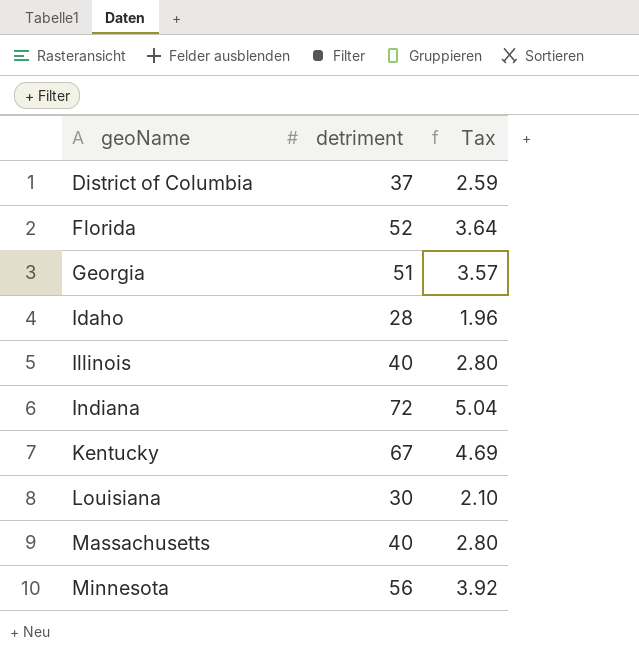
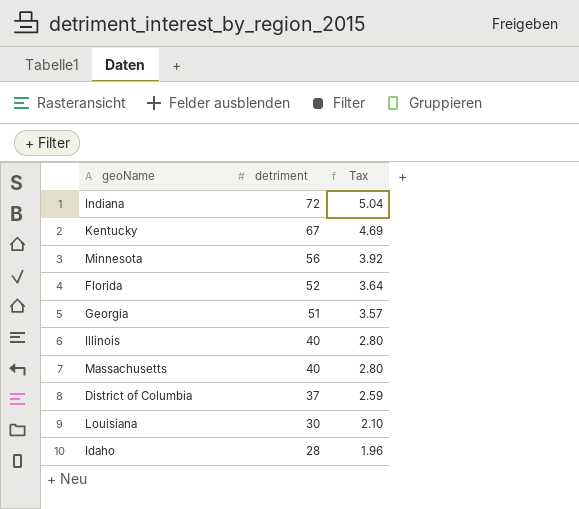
row order: geoName ascending -> detriment descending

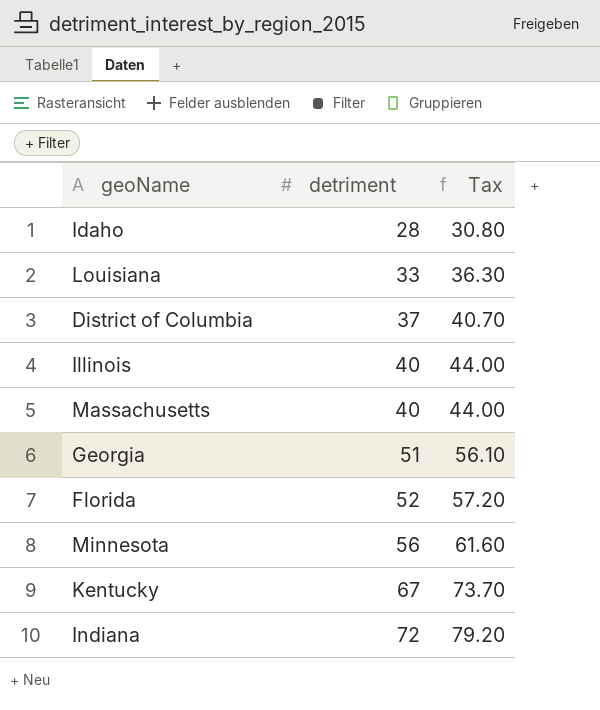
row order: detriment descending -> detriment ascending
column Tax | formula: [detriment] * 0.07 -> [detriment] * 1.1
Louisiana | detriment: 30 -> 33

